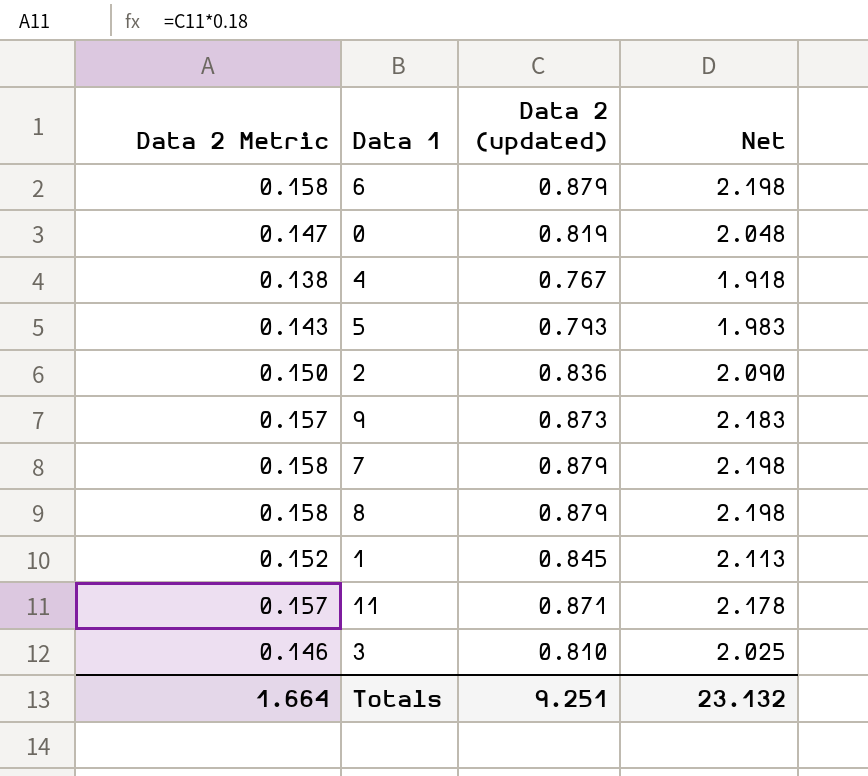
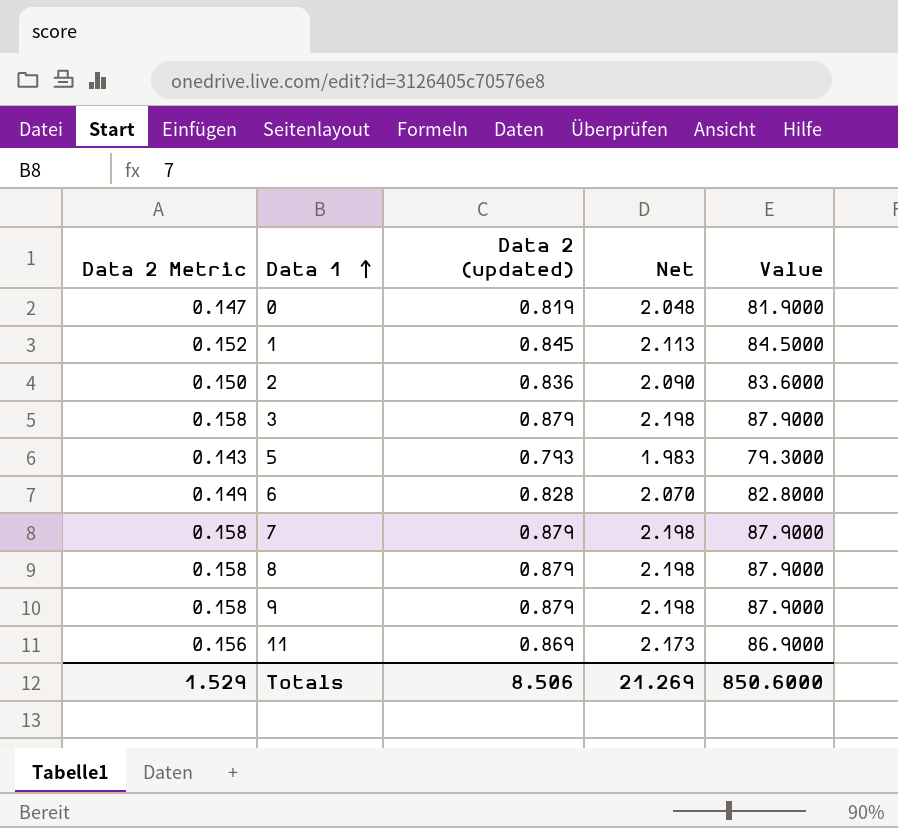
row order: none -> Data 1 ascending
column Value | formula: none -> [Data 2 (updated)] * 100
row 4: 0.138 | 0.767 | 1.918 -> none
3 | Data 2 Metric: 0.146 -> 0.158
3 | Data 2 (updated): 0.810 -> 0.879
3 | Net: 2.025 -> 2.198
6 | Data 2 Metric: 0.158 -> 0.149
6 | Data 2 (updated): 0.879 -> 0.828
6 | Net: 2.198 -> 2.070
9 | Data 2 Metric: 0.157 -> 0.158
9 | Data 2 (updated): 0.873 -> 0.879
9 | Net: 2.183 -> 2.198
11 | Data 2 Metric: 0.157 -> 0.156
11 | Data 2 (updated): 0.871 -> 0.869
11 | Net: 2.178 -> 2.173
Totals | Data 2 Metric: 1.664 -> 1.529
Totals | Data 2 (updated): 9.251 -> 8.506
Totals | Net: 23.132 -> 21.269

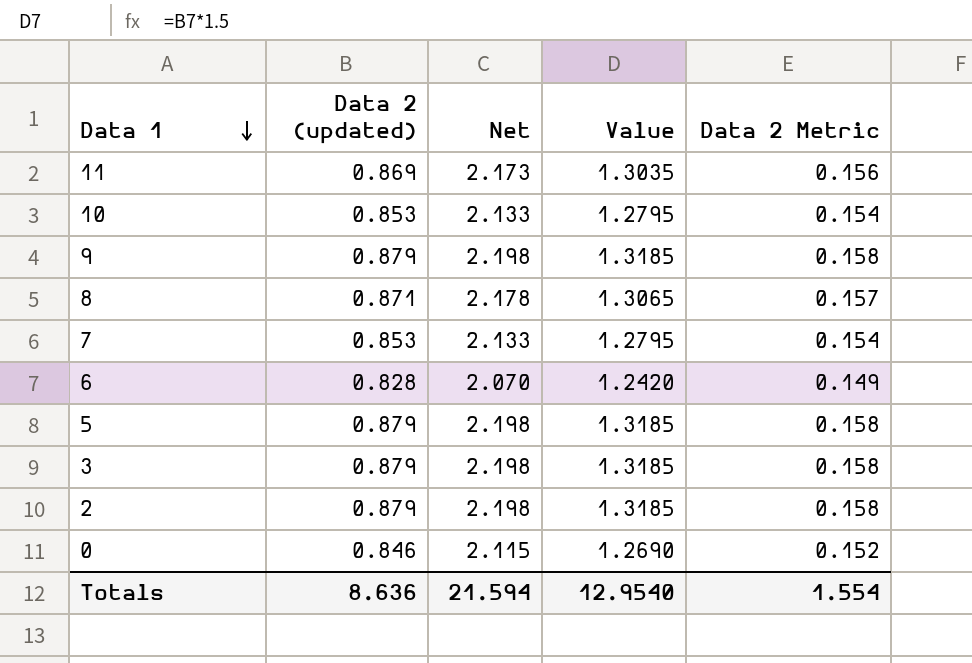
row order: Data 1 ascending -> Data 1 descending
column Value | formula: [Data 2 (updated)] * 100 -> [Data 2 (updated)] * 1.5
column Data 2 Metric | position: 1 -> 5
row 1: 0.152 | 0.845 | 2.113 | 84.5000 -> none
row 10: none -> 0.853 | 2.133 | 1.2795 | 0.154
8 | Data 2 (updated): 0.879 -> 0.871
8 | Net: 2.198 -> 2.178
8 | Data 2 Metric: 0.158 -> 0.157
7 | Data 2 (updated): 0.879 -> 0.853
7 | Net: 2.198 -> 2.133
7 | Data 2 Metric: 0.158 -> 0.154
5 | Data 2 (updated): 0.793 -> 0.879
5 | Net: 1.983 -> 2.198
5 | Data 2 Metric: 0.143 -> 0.158
2 | Data 2 (updated): 0.836 -> 0.879
2 | Net: 2.090 -> 2.198
2 | Data 2 Metric: 0.150 -> 0.158
0 | Data 2 (updated): 0.819 -> 0.846
0 | Net: 2.048 -> 2.115
0 | Data 2 Metric: 0.147 -> 0.152
Totals | Data 2 (updated): 8.506 -> 8.636
Totals | Net: 21.269 -> 21.594
Totals | Value: 850.6000 -> 12.9540
Totals | Data 2 Metric: 1.529 -> 1.554

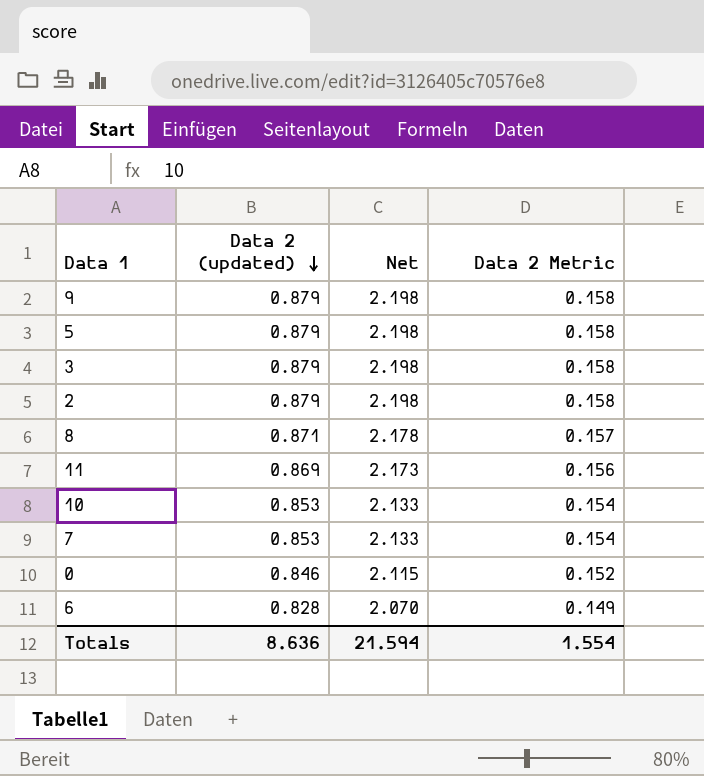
row order: Data 1 descending -> Data 2 (updated) descending
column Value | formula: [Data 2 (updated)] * 1.5 -> none

